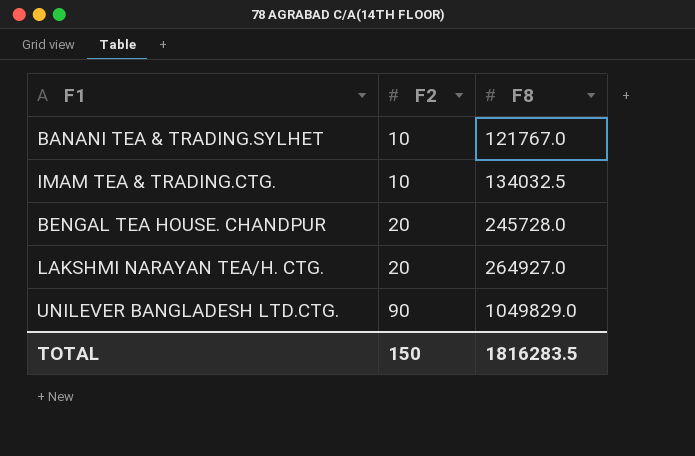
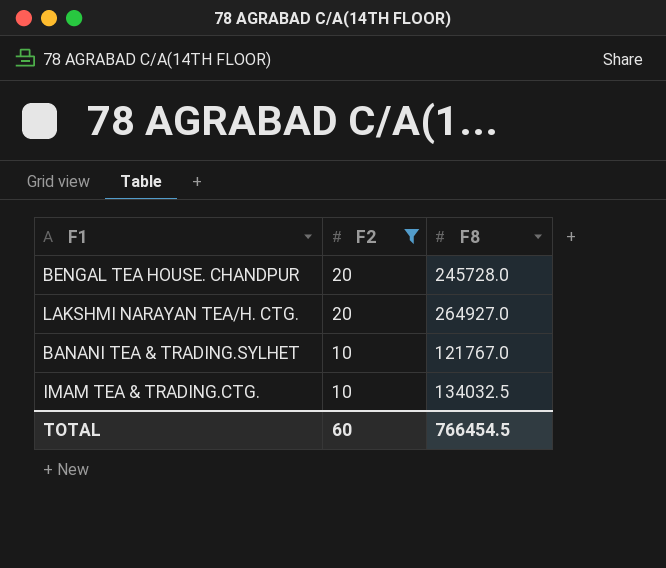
filter: none -> F2 != 90
row order: F2 ascending -> F2 descending
TOTAL | F2: 150 -> 60
TOTAL | F8: 1816283.5 -> 766454.5

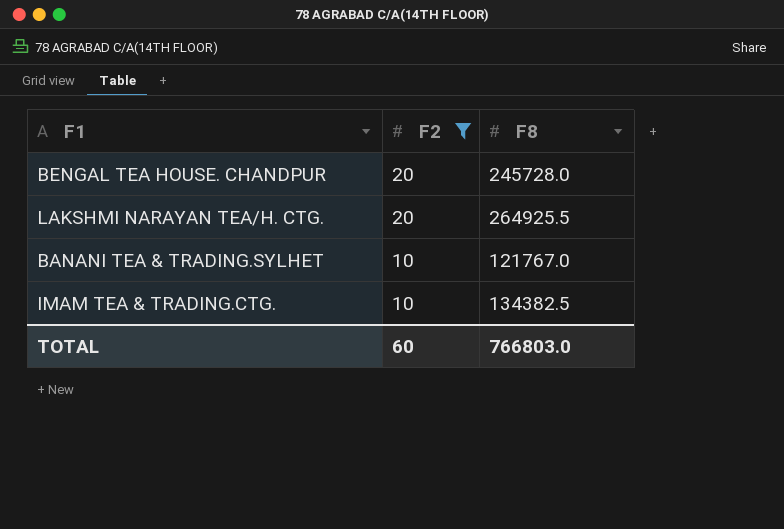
LAKSHMI NARAYAN TEA/H. CTG. | F8: 264927.0 -> 264925.5
IMAM TEA & TRADING.CTG. | F8: 134032.5 -> 134382.5
TOTAL | F8: 766454.5 -> 766803.0

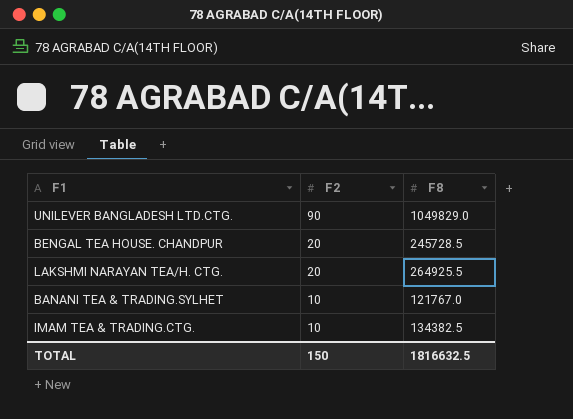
filter: F2 != 90 -> none
BENGAL TEA HOUSE. CHANDPUR | F8: 245728.0 -> 245728.5
TOTAL | F2: 60 -> 150
TOTAL | F8: 766803.0 -> 1816632.5

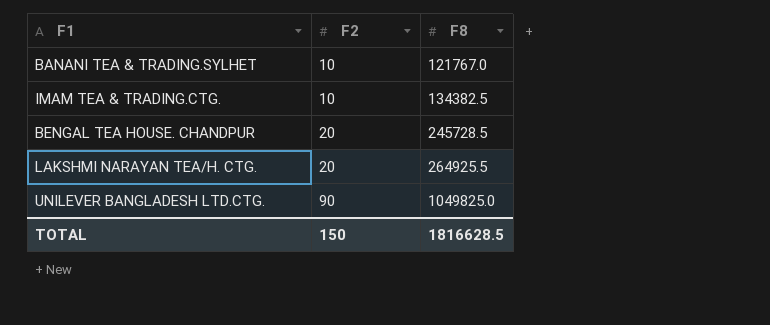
row order: F2 descending -> F2 ascending
UNILEVER BANGLADESH LTD.CTG. | F8: 1049829.0 -> 1049825.0
TOTAL | F8: 1816632.5 -> 1816628.5

